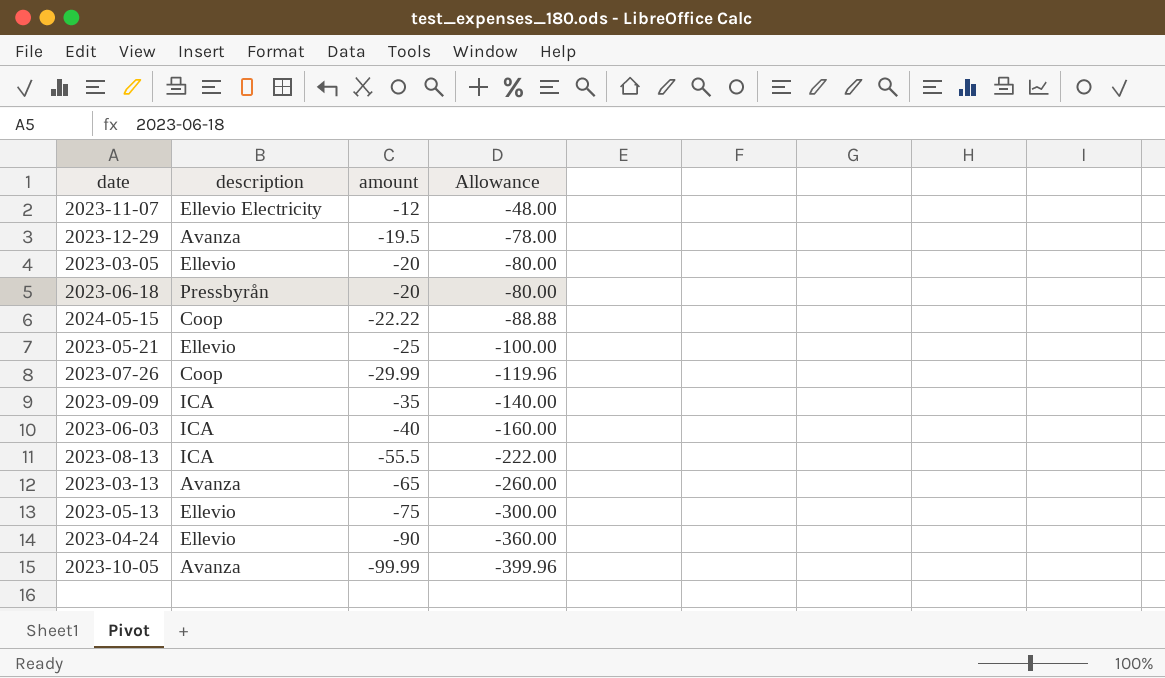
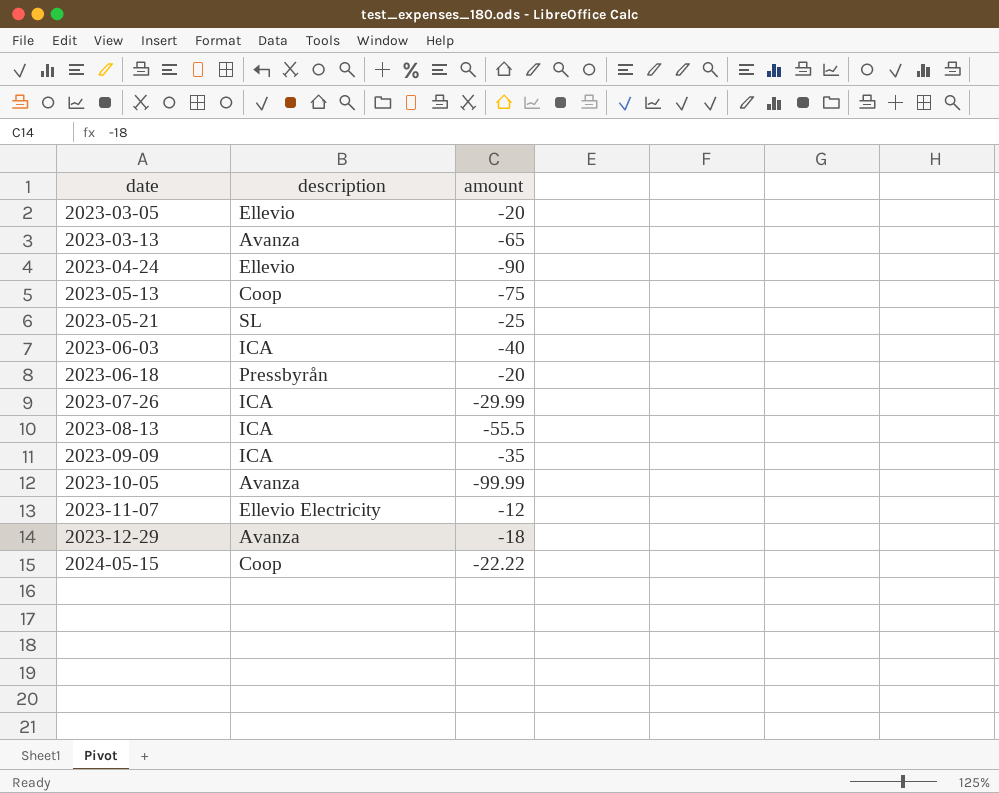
row order: amount descending -> date ascending
column Allowance | formula: [amount] * 4 -> none
2023-05-13 | description: Ellevio -> Coop
2023-05-21 | description: Ellevio -> SL
2023-07-26 | description: Coop -> ICA
2023-12-29 | amount: -19.5 -> -18

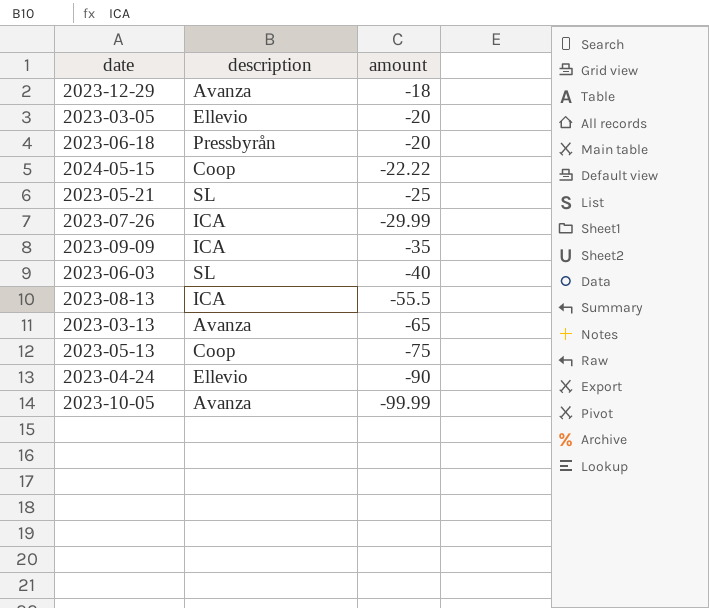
row order: date ascending -> amount descending
row 2023-11-07: Ellevio Electricity | -12 -> none
2023-06-03 | description: ICA -> SL

